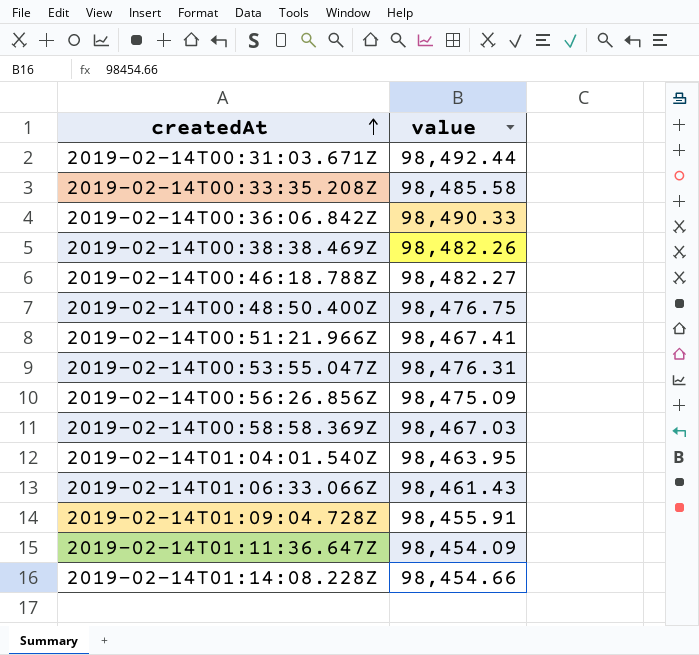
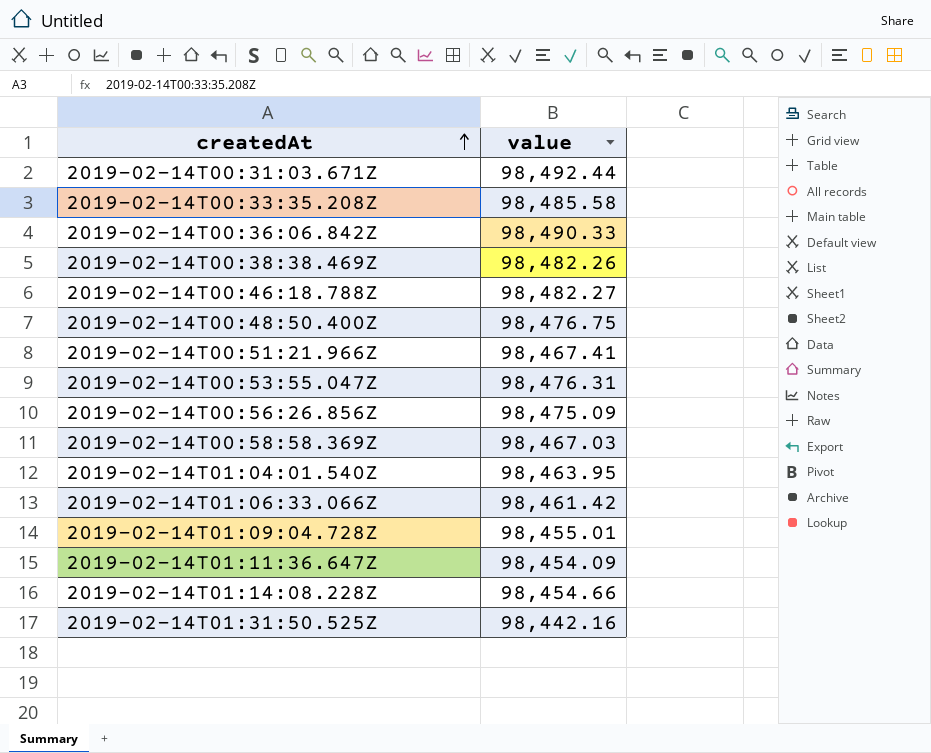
2019-02-14T01:06:33.066Z | value: 98,461.43 -> 98,461.42
2019-02-14T01:09:04.728Z | value: 98,455.91 -> 98,455.01
row 2019-02-14T01:31:50.525Z: none -> 98,442.16

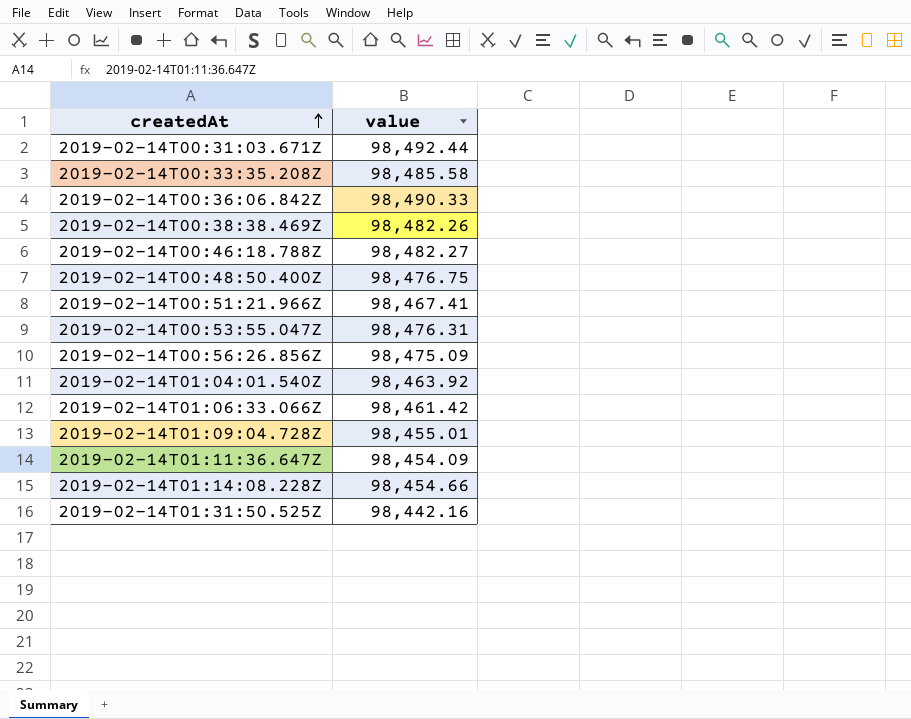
row 2019-02-14T00:58:58.369Z: 98,467.03 -> none
2019-02-14T01:04:01.540Z | value: 98,463.95 -> 98,463.92

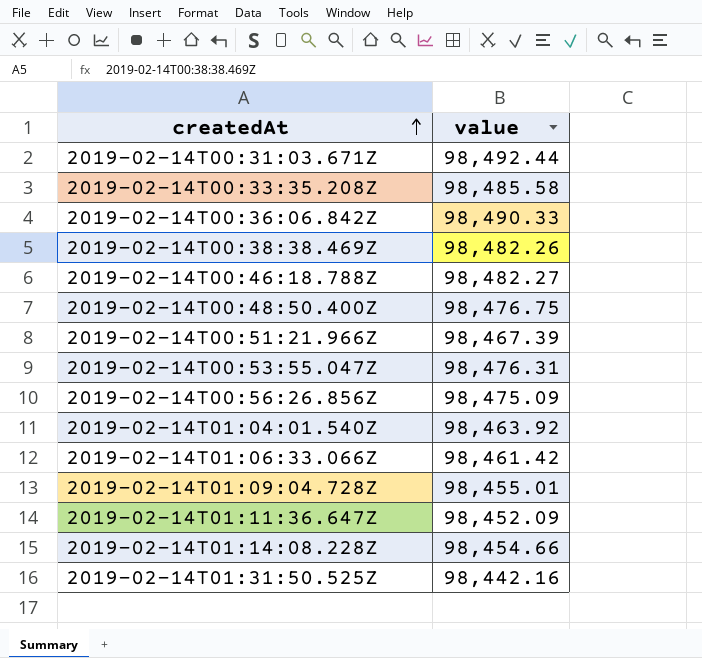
2019-02-14T00:51:21.966Z | value: 98,467.41 -> 98,467.39
2019-02-14T01:11:36.647Z | value: 98,454.09 -> 98,452.09

